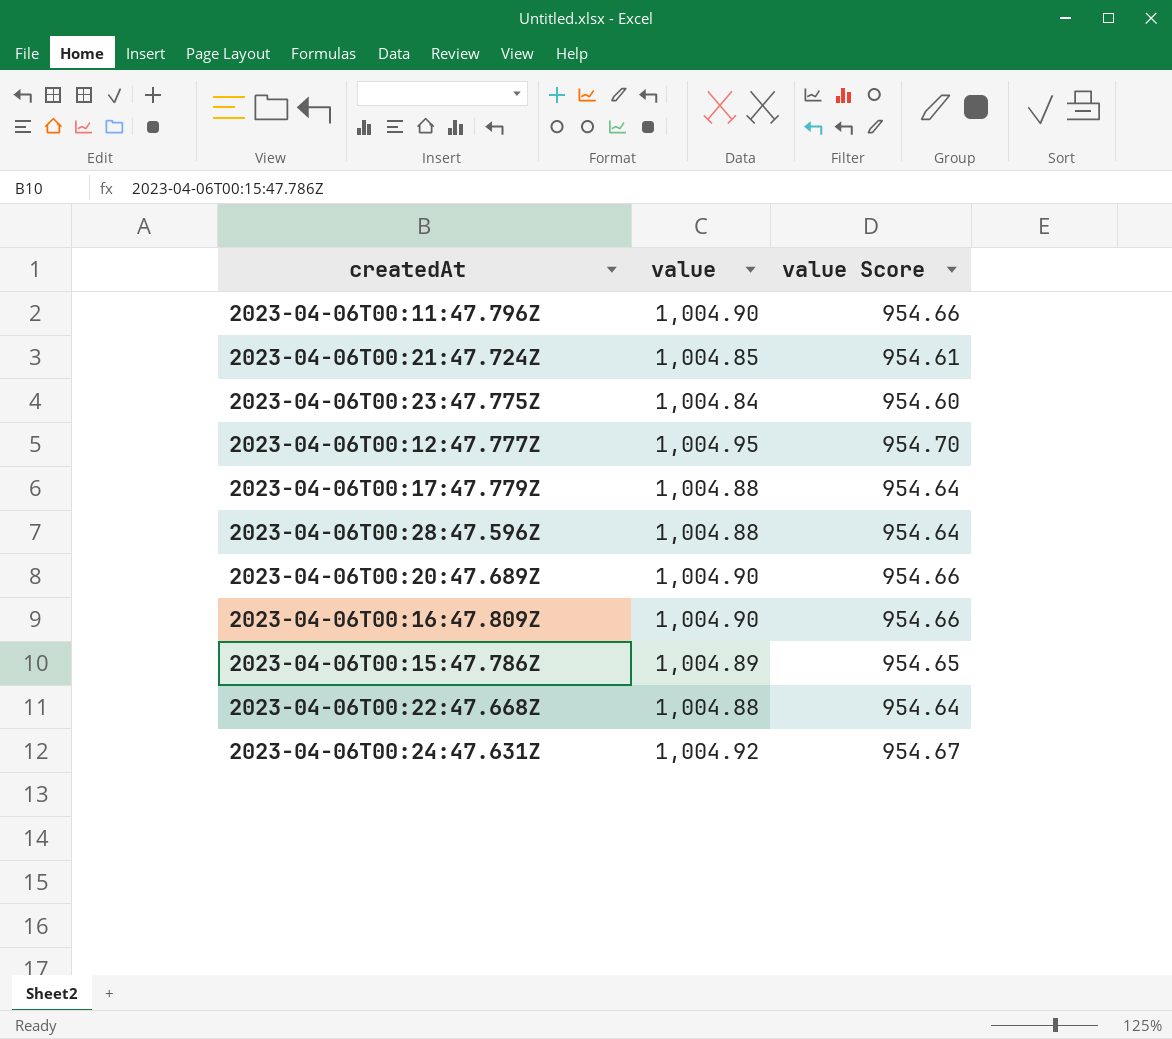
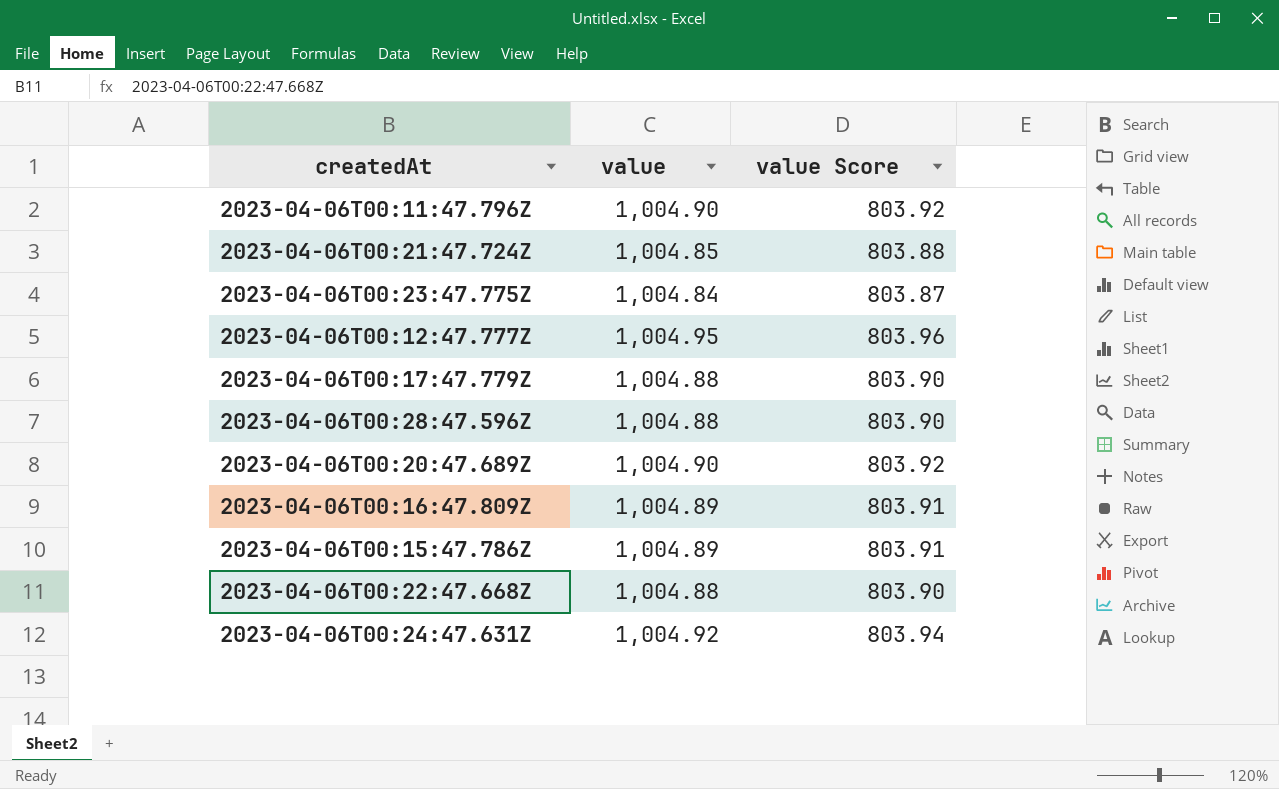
column value Score | formula: [value] * 0.95 -> [value] * 0.8
2023-04-06T00:16:47.809Z | value: 1,004.90 -> 1,004.89

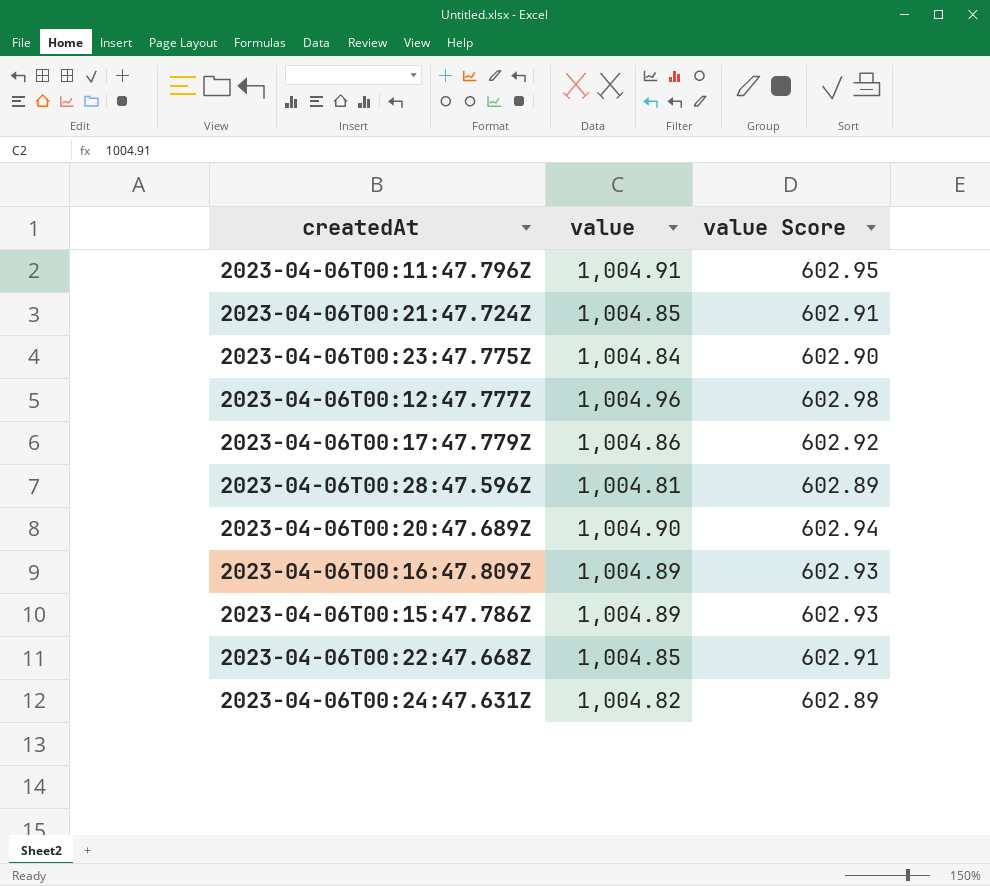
column value Score | formula: [value] * 0.8 -> [value] * 0.6
2023-04-06T00:11:47.796Z | value: 1,004.90 -> 1,004.91
2023-04-06T00:12:47.777Z | value: 1,004.95 -> 1,004.96
2023-04-06T00:17:47.779Z | value: 1,004.88 -> 1,004.86
2023-04-06T00:28:47.596Z | value: 1,004.88 -> 1,004.81
2023-04-06T00:22:47.668Z | value: 1,004.88 -> 1,004.85
2023-04-06T00:24:47.631Z | value: 1,004.92 -> 1,004.82

